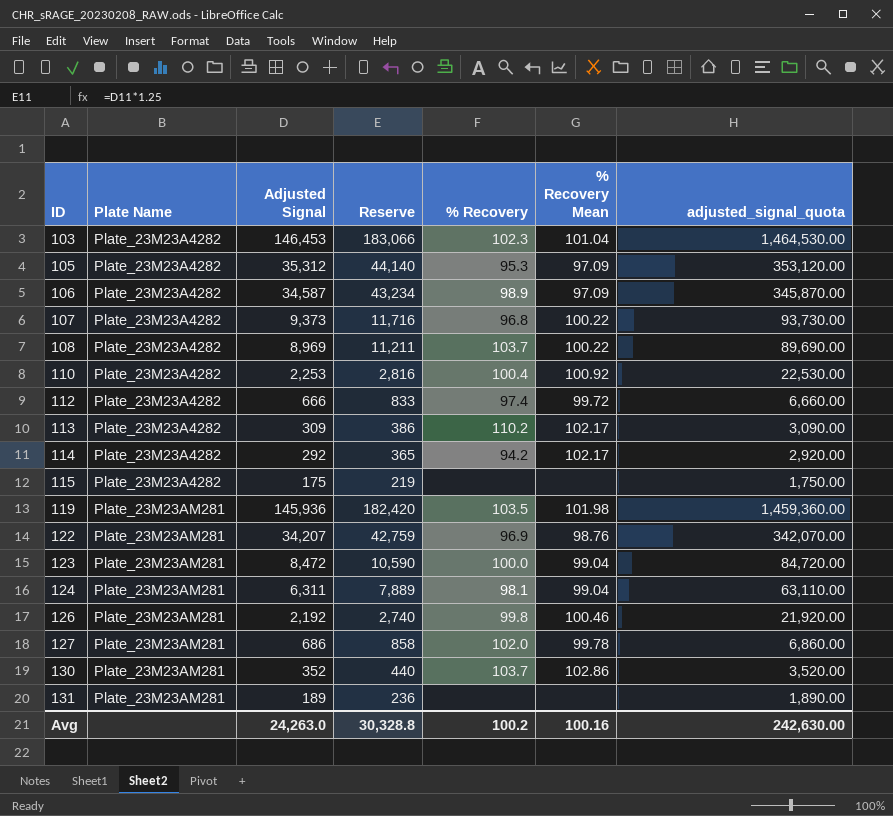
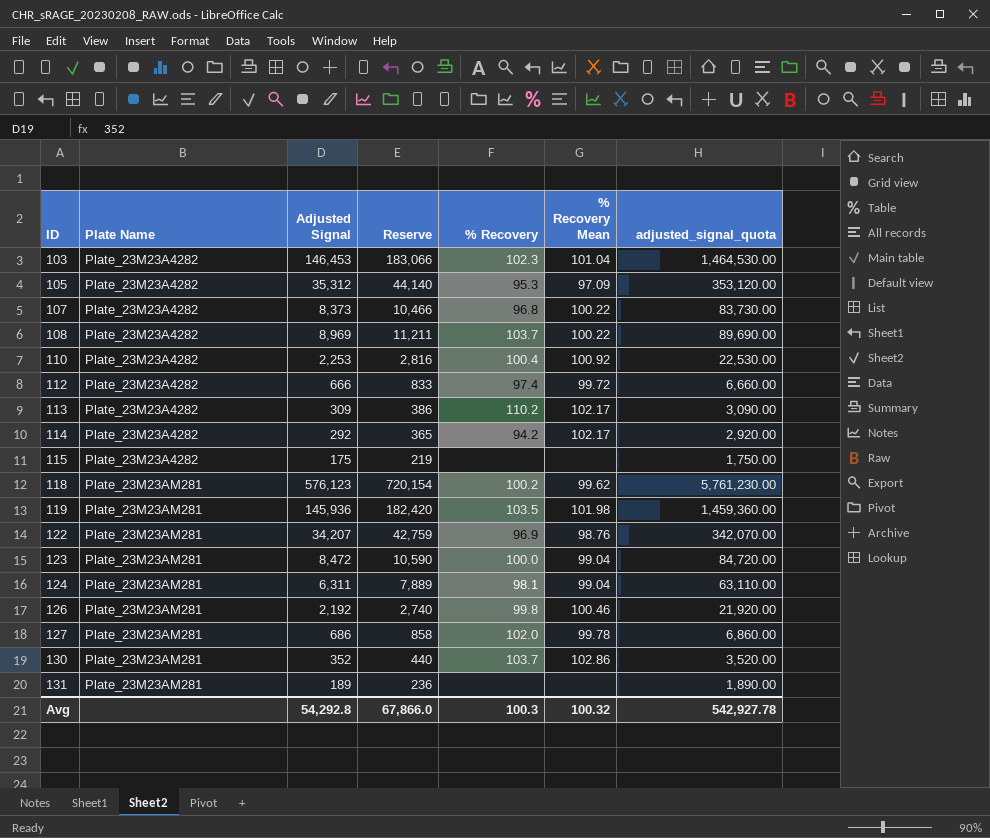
row 106: Plate_23M23A4282 | 34,587 | 43,234 | 98.9 | 97.09 | 345,870.00 -> none
107 | Adjusted Signal: 9,373 -> 8,373
107 | Reserve: 11,716 -> 10,466
107 | adjusted_signal_quota: 93,730.00 -> 83,730.00
row 118: none -> Plate_23M23AM281 | 576,123 | 720,154 | 100.2 | 99.62 | 5,761,230.00
Avg | Adjusted Signal: 24,263.0 -> 54,292.8
Avg | Reserve: 30,328.8 -> 67,866.0
Avg | % Recovery: 100.2 -> 100.3
Avg | % Recovery Mean: 100.16 -> 100.32
Avg | adjusted_signal_quota: 242,630.00 -> 542,927.78

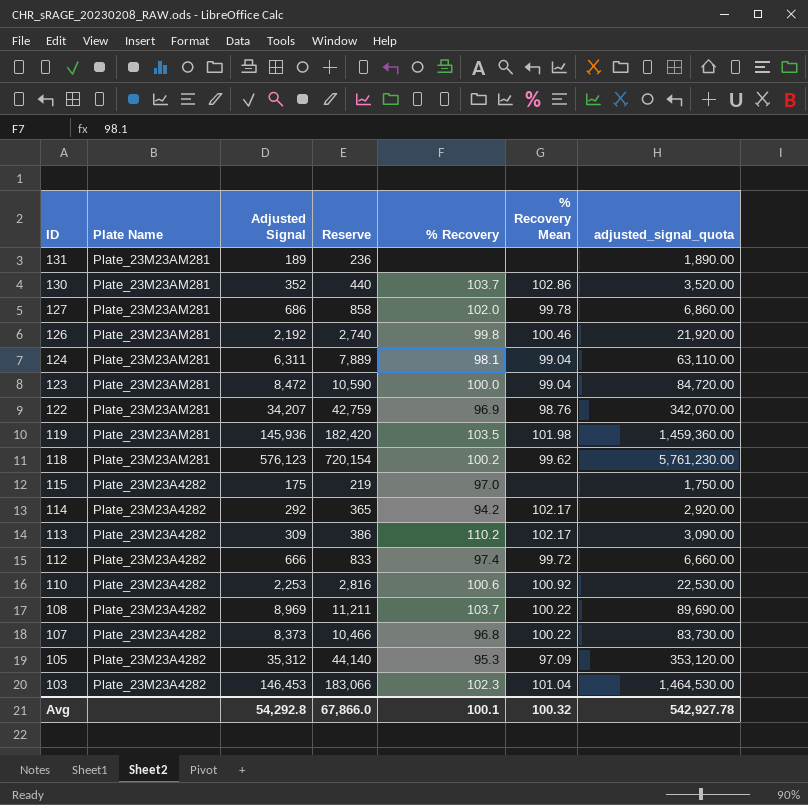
row order: ID ascending -> ID descending
115 | % Recovery: none -> 97.0
110 | % Recovery: 100.4 -> 100.6
Avg | % Recovery: 100.3 -> 100.1

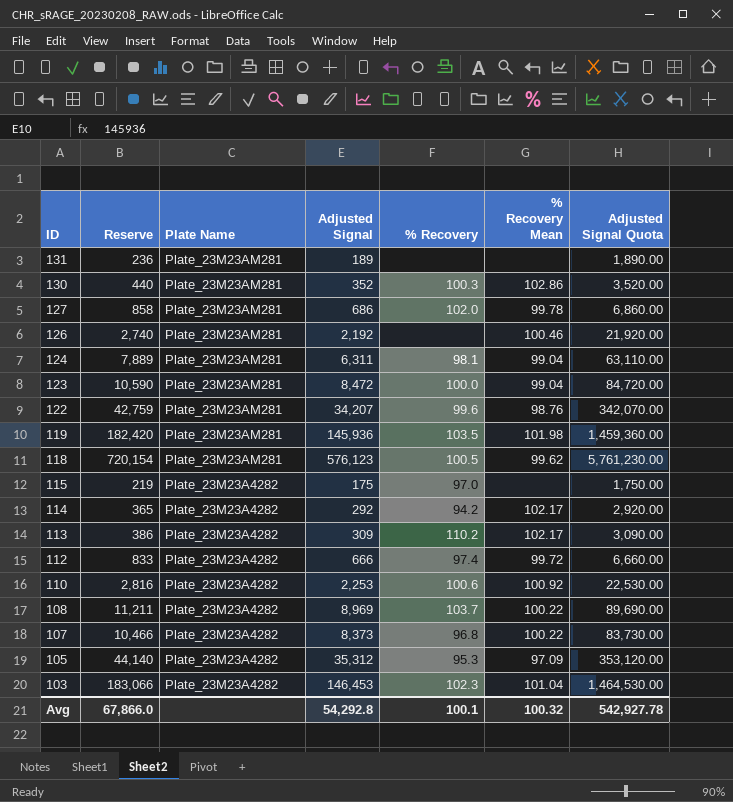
column Reserve | position: 4 -> 2
column name: adjusted_signal_quota -> Adjusted Signal Quota
130 | % Recovery: 103.7 -> 100.3
126 | % Recovery: 99.8 -> none
122 | % Recovery: 96.9 -> 99.6
118 | % Recovery: 100.2 -> 100.5

